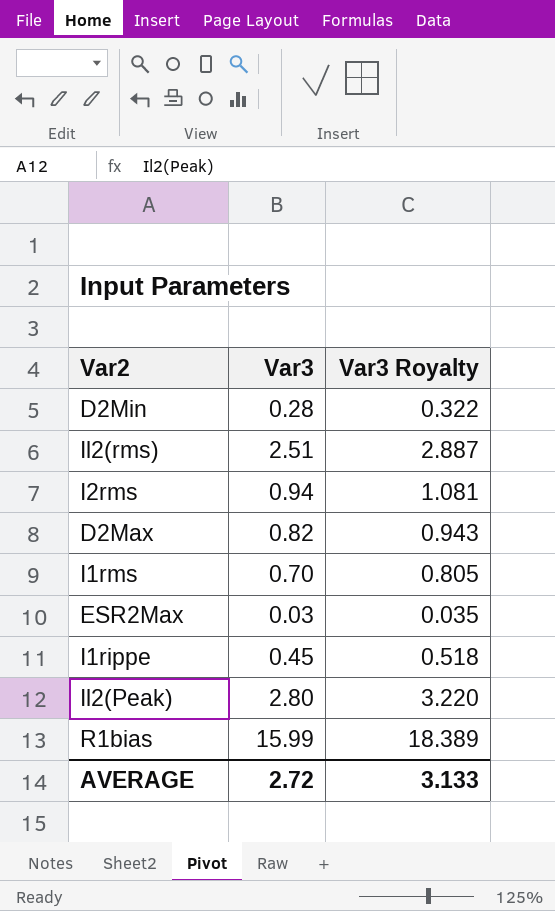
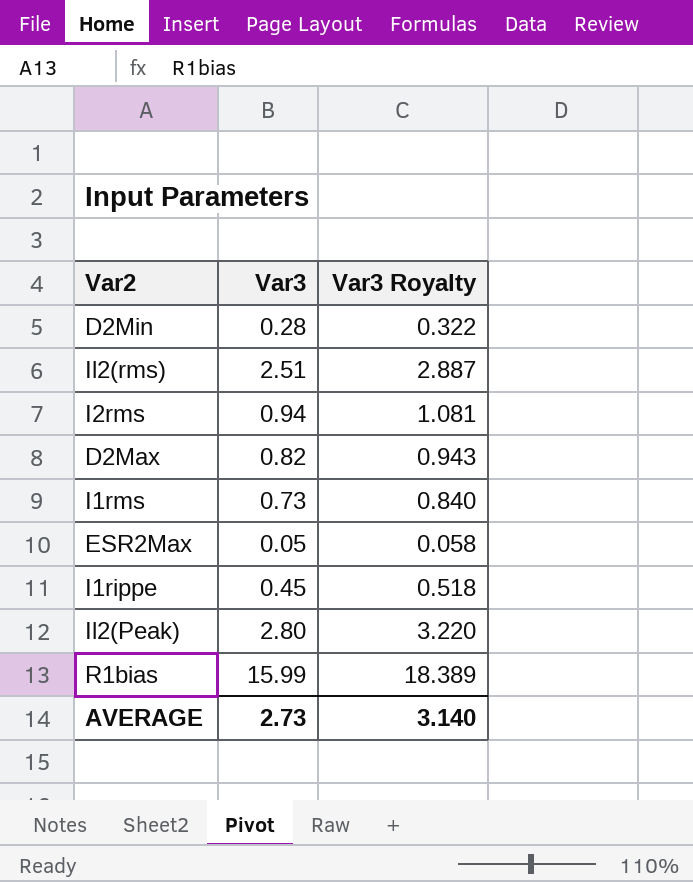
I1rms | Var3: 0.70 -> 0.73
I1rms | Var3 Royalty: 0.805 -> 0.840
ESR2Max | Var3: 0.03 -> 0.05
ESR2Max | Var3 Royalty: 0.035 -> 0.058
AVERAGE | Var3: 2.72 -> 2.73
AVERAGE | Var3 Royalty: 3.133 -> 3.140

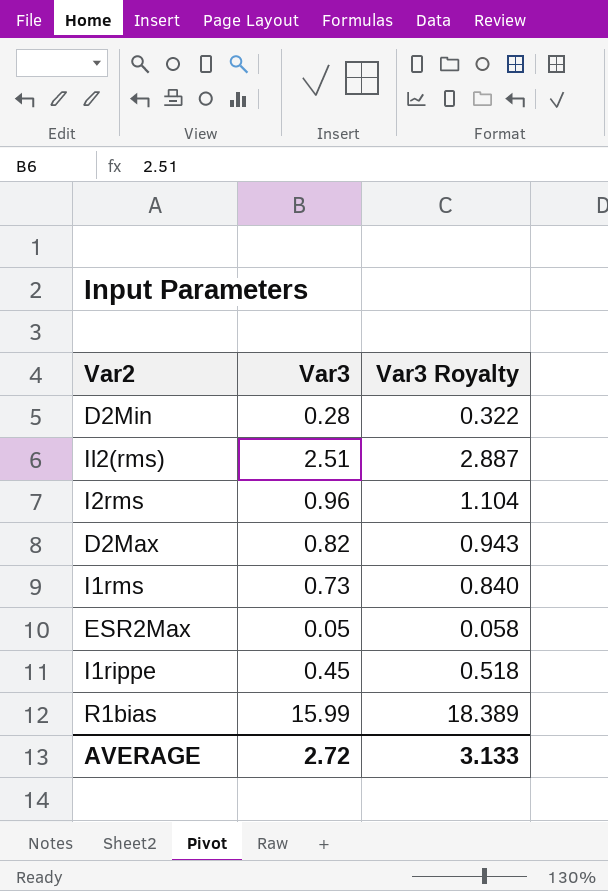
row Il2(Peak): 2.80 | 3.220 -> none
I2rms | Var3: 0.94 -> 0.96
I2rms | Var3 Royalty: 1.081 -> 1.104
AVERAGE | Var3: 2.73 -> 2.72
AVERAGE | Var3 Royalty: 3.140 -> 3.133

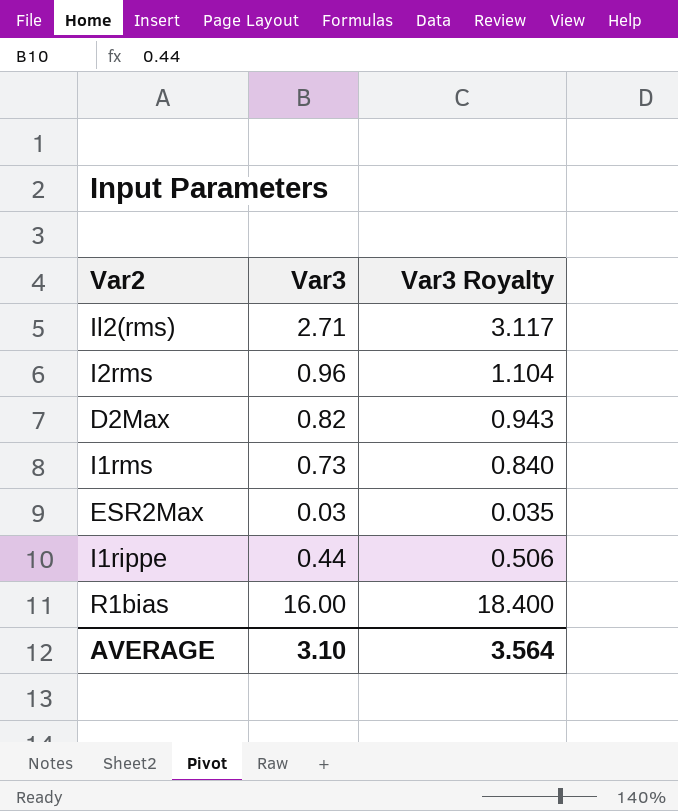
row D2Min: 0.28 | 0.322 -> none
Il2(rms) | Var3: 2.51 -> 2.71
Il2(rms) | Var3 Royalty: 2.887 -> 3.117
ESR2Max | Var3: 0.05 -> 0.03
ESR2Max | Var3 Royalty: 0.058 -> 0.035
I1rippe | Var3: 0.45 -> 0.44
I1rippe | Var3 Royalty: 0.518 -> 0.506
R1bias | Var3: 15.99 -> 16.00
R1bias | Var3 Royalty: 18.389 -> 18.400
AVERAGE | Var3: 2.72 -> 3.10
AVERAGE | Var3 Royalty: 3.133 -> 3.564

